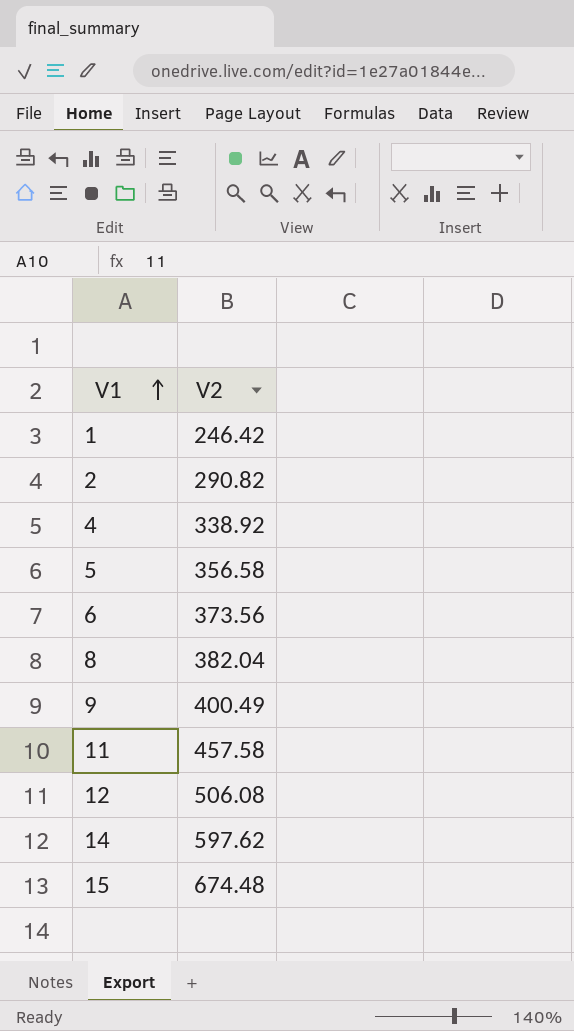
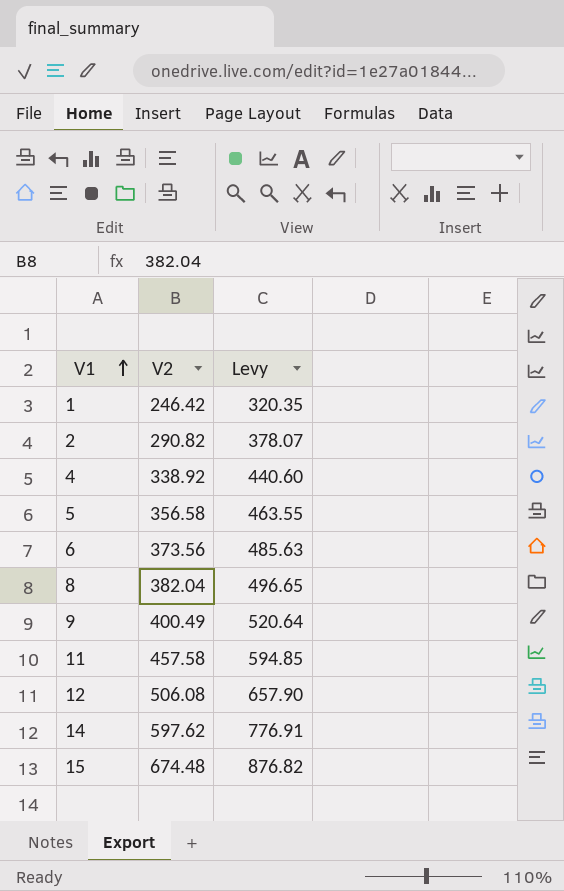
column Levy | formula: none -> [V2] * 1.3

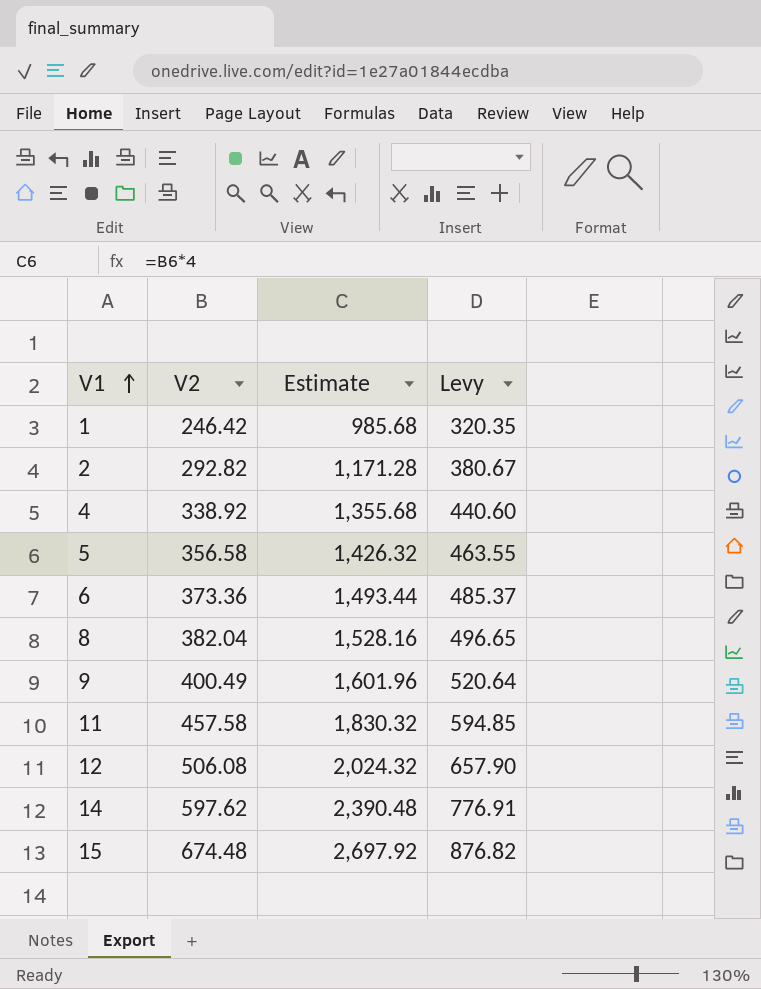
column Estimate | formula: none -> [V2] * 4
2 | V2: 290.82 -> 292.82
2 | Levy: 378.07 -> 380.67
6 | V2: 373.56 -> 373.36
6 | Levy: 485.63 -> 485.37

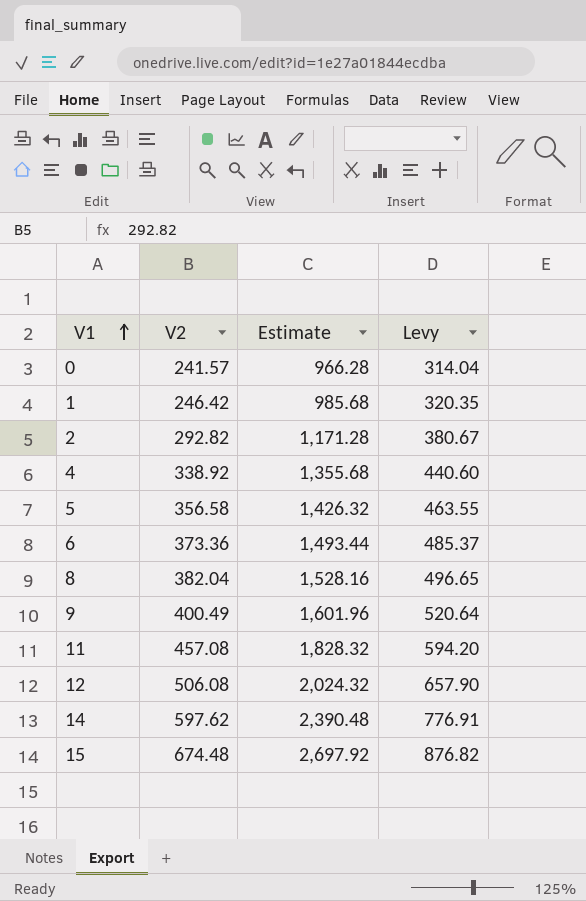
row 0: none -> 241.57 | 966.28 | 314.04
11 | V2: 457.58 -> 457.08
11 | Estimate: 1,830.32 -> 1,828.32
11 | Levy: 594.85 -> 594.20

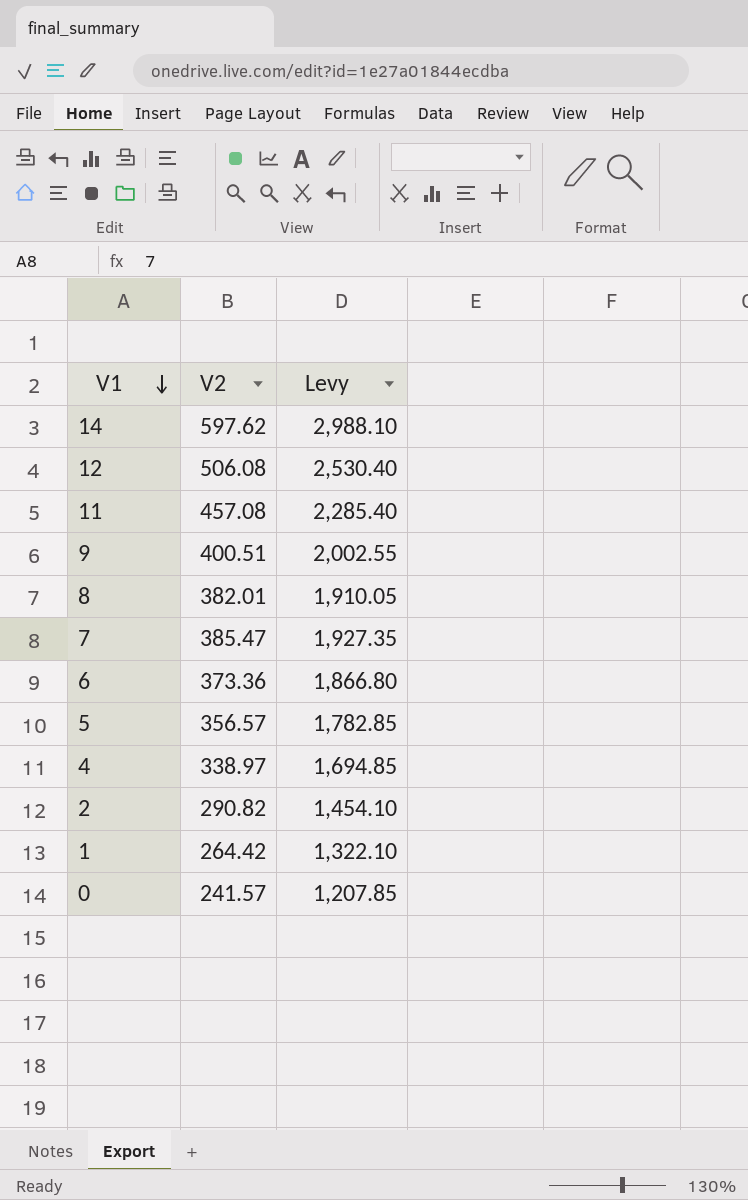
row order: V1 ascending -> V1 descending
column Estimate | formula: [V2] * 4 -> none
column Levy | formula: [V2] * 1.3 -> [V2] * 5
row 15: 674.48 | 2,697.92 | 876.82 -> none
9 | V2: 400.49 -> 400.51
8 | V2: 382.04 -> 382.01
row 7: none -> 385.47 | 1,927.35
5 | V2: 356.58 -> 356.57
4 | V2: 338.92 -> 338.97
2 | V2: 292.82 -> 290.82
1 | V2: 246.42 -> 264.42

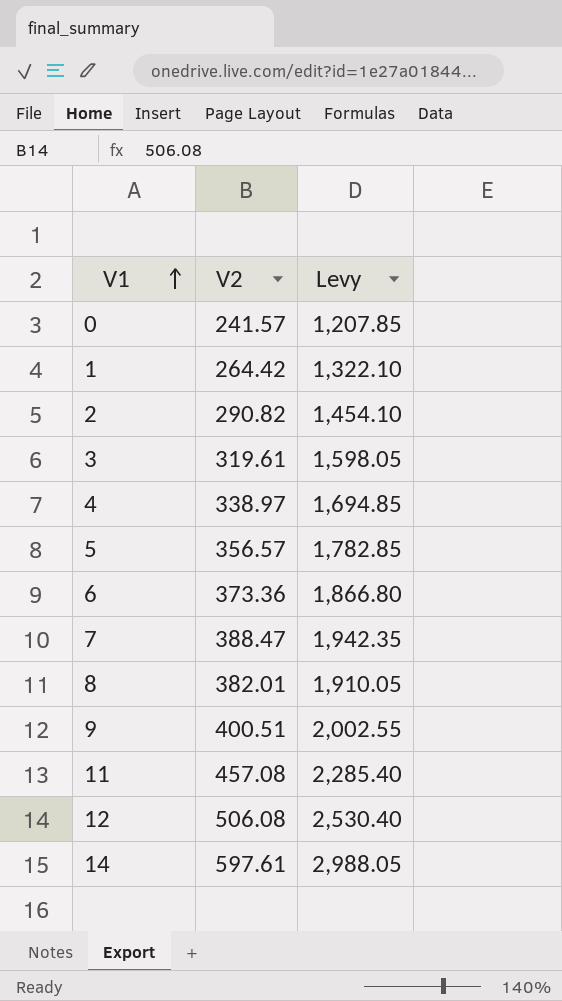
row order: V1 descending -> V1 ascending
row 3: none -> 319.61 | 1,598.05
7 | V2: 385.47 -> 388.47
7 | Levy: 1,927.35 -> 1,942.35
14 | V2: 597.62 -> 597.61
14 | Levy: 2,988.10 -> 2,988.05

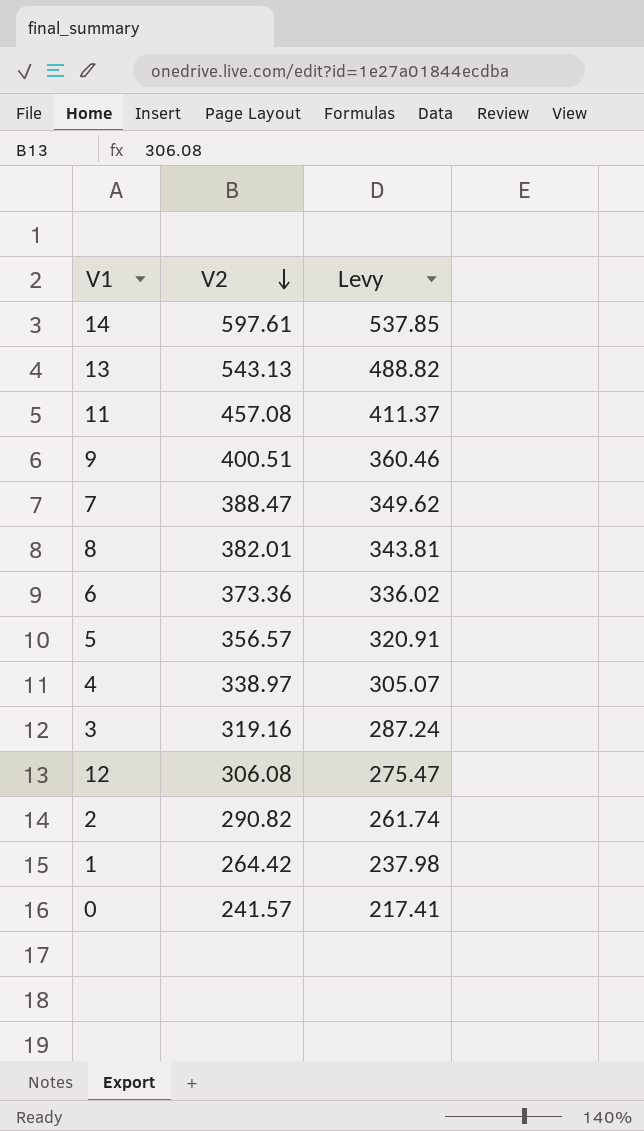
row order: V1 ascending -> V2 descending
column Levy | formula: [V2] * 5 -> [V2] * 0.9
row 13: none -> 543.13 | 488.82
3 | V2: 319.61 -> 319.16
12 | V2: 506.08 -> 306.08

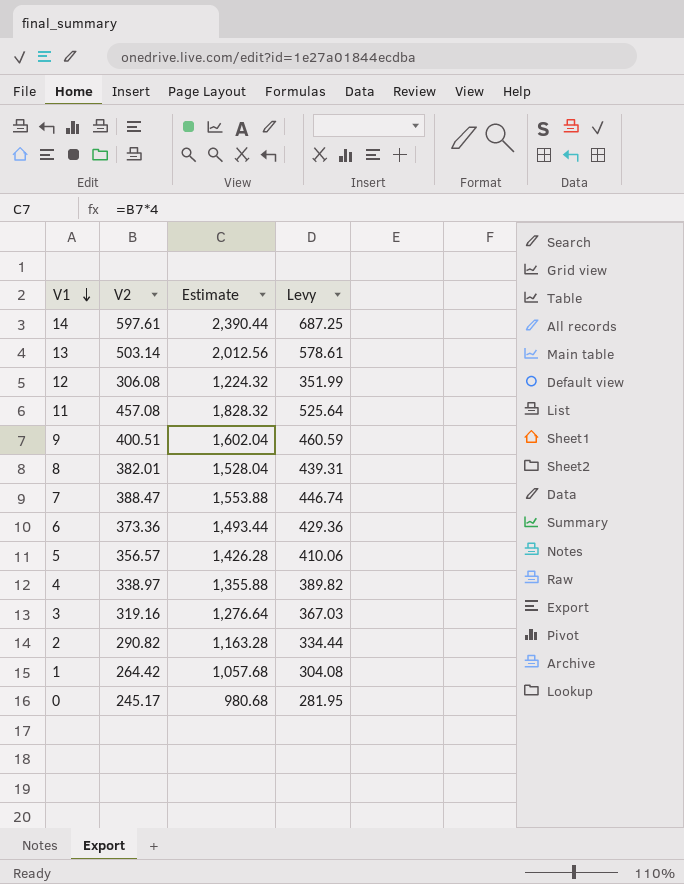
row order: V2 descending -> V1 descending
column Estimate | formula: none -> [V2] * 4
column Levy | formula: [V2] * 0.9 -> [V2] * 1.15
13 | V2: 543.13 -> 503.14
0 | V2: 241.57 -> 245.17

